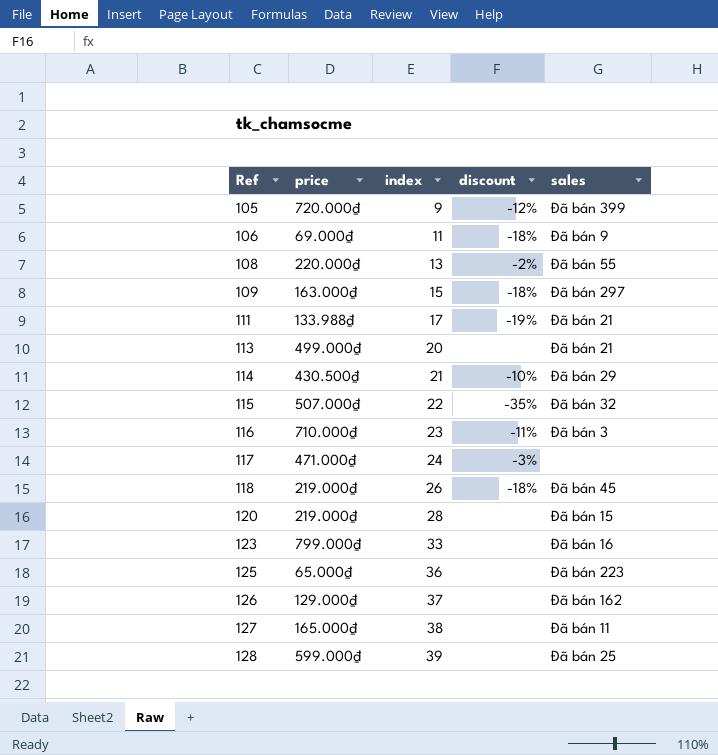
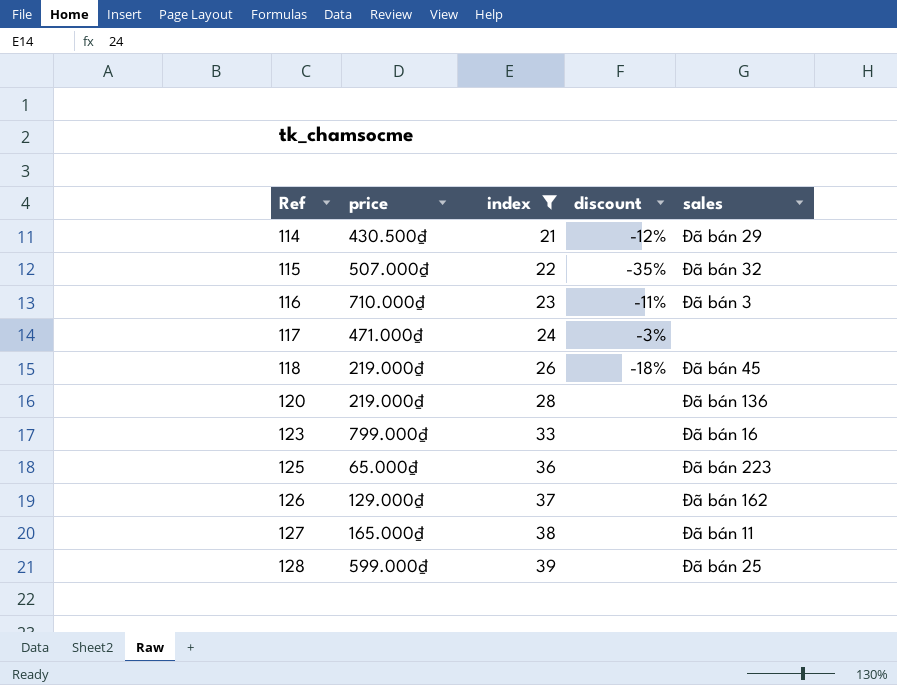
filter: none -> index >= 21
114 | discount: -10% -> -12%
120 | sales: Đã bán 15 -> Đã bán 136

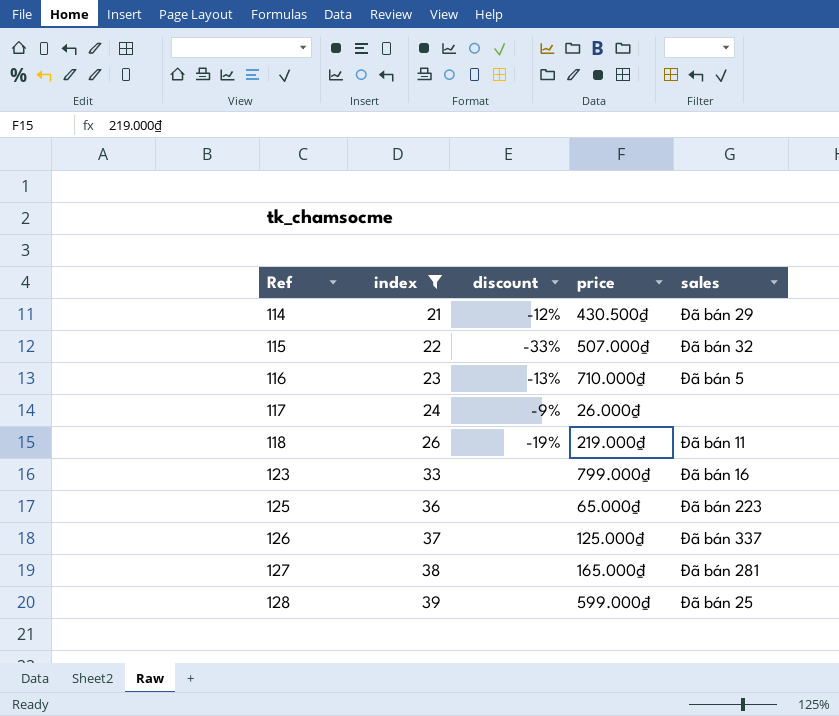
column price | position: 2 -> 4
row 120: 219.000₫ | 28 | none | Đã bán 136 -> none
115 | discount: -35% -> -33%
116 | discount: -11% -> -13%
116 | sales: Đã bán 3 -> Đã bán 5
117 | discount: -3% -> -9%
117 | price: 471.000₫ -> 26.000₫
118 | discount: -18% -> -19%
118 | sales: Đã bán 45 -> Đã bán 11
126 | price: 129.000₫ -> 125.000₫
126 | sales: Đã bán 162 -> Đã bán 337
127 | sales: Đã bán 11 -> Đã bán 281

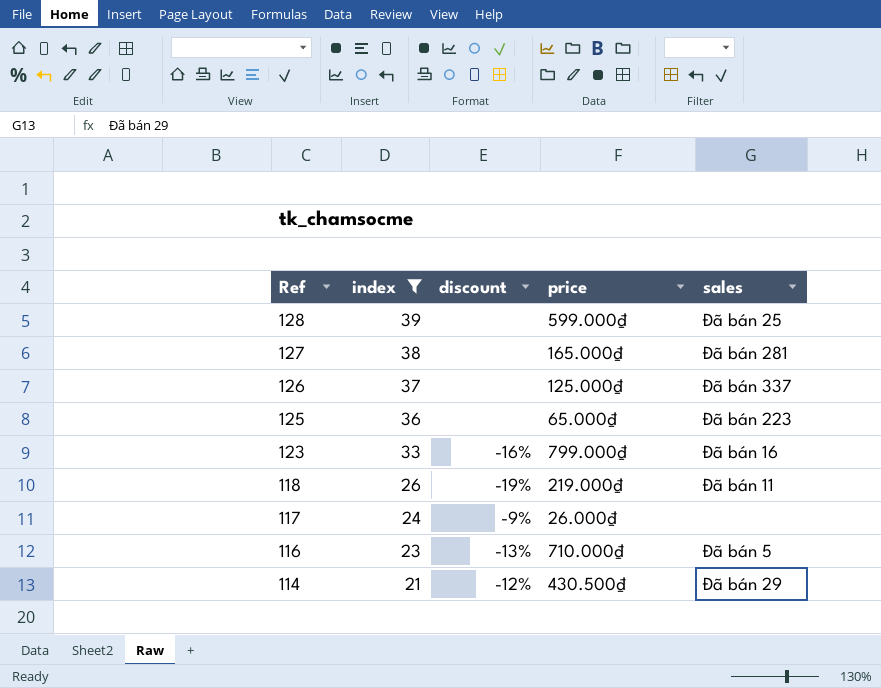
row order: Ref ascending -> Ref descending
row 115: 22 | -33% | 507.000₫ | Đã bán 32 -> none
123 | discount: none -> -16%

